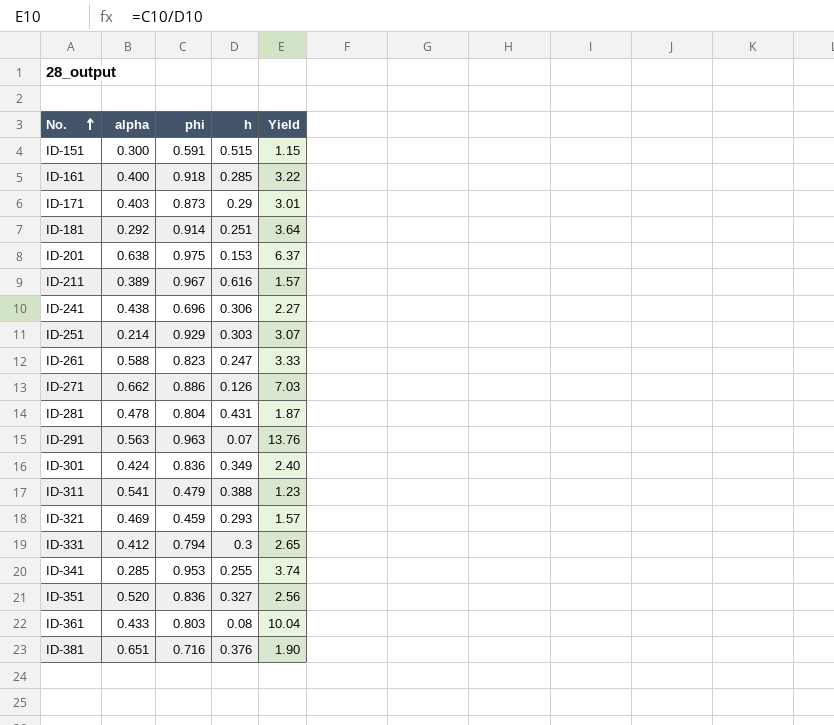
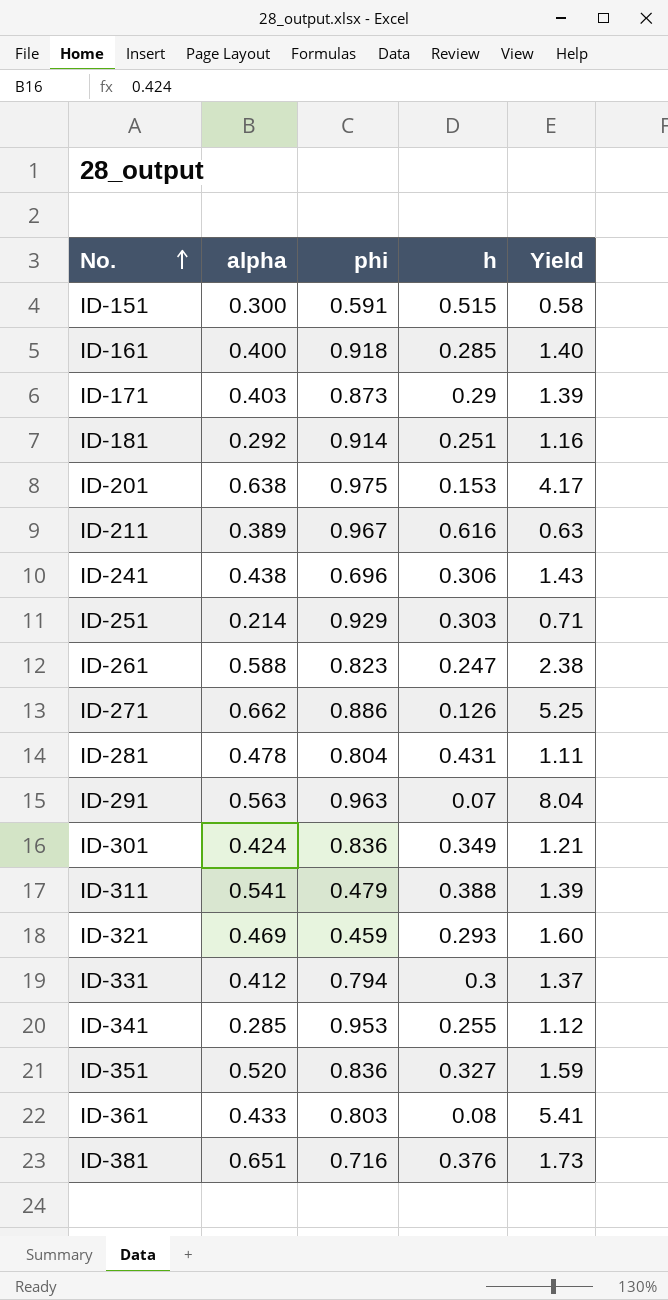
column Yield | formula: [phi] / [h] -> [alpha] / [h]

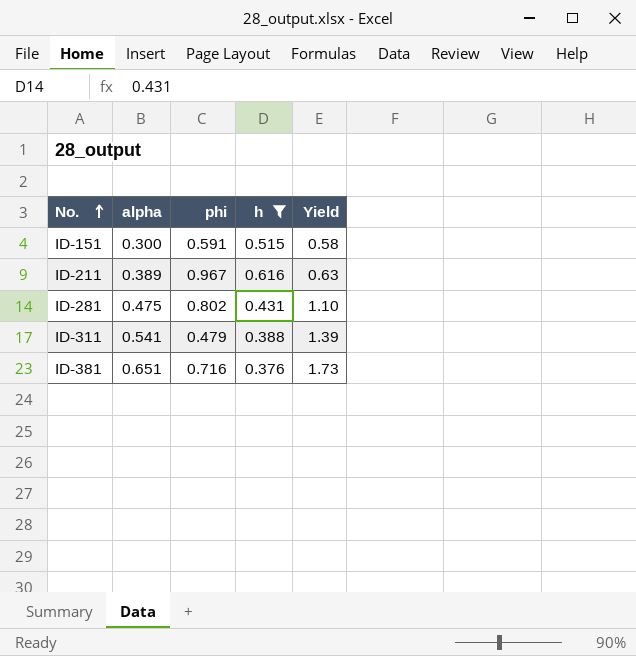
filter: none -> h >= 0.376
ID-281 | alpha: 0.478 -> 0.475
ID-281 | phi: 0.804 -> 0.802
ID-281 | Yield: 1.11 -> 1.10

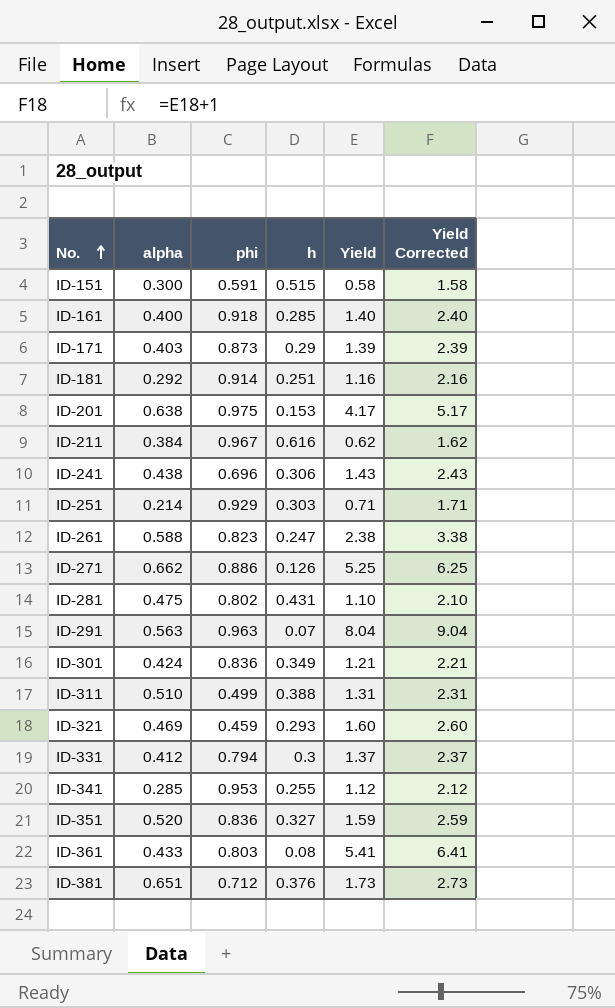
filter: h >= 0.376 -> none
column Yield Corrected | formula: none -> [Yield] + 1
ID-211 | alpha: 0.389 -> 0.384
ID-211 | Yield: 0.63 -> 0.62
ID-311 | alpha: 0.541 -> 0.510
ID-311 | phi: 0.479 -> 0.499
ID-311 | Yield: 1.39 -> 1.31
ID-381 | phi: 0.716 -> 0.712

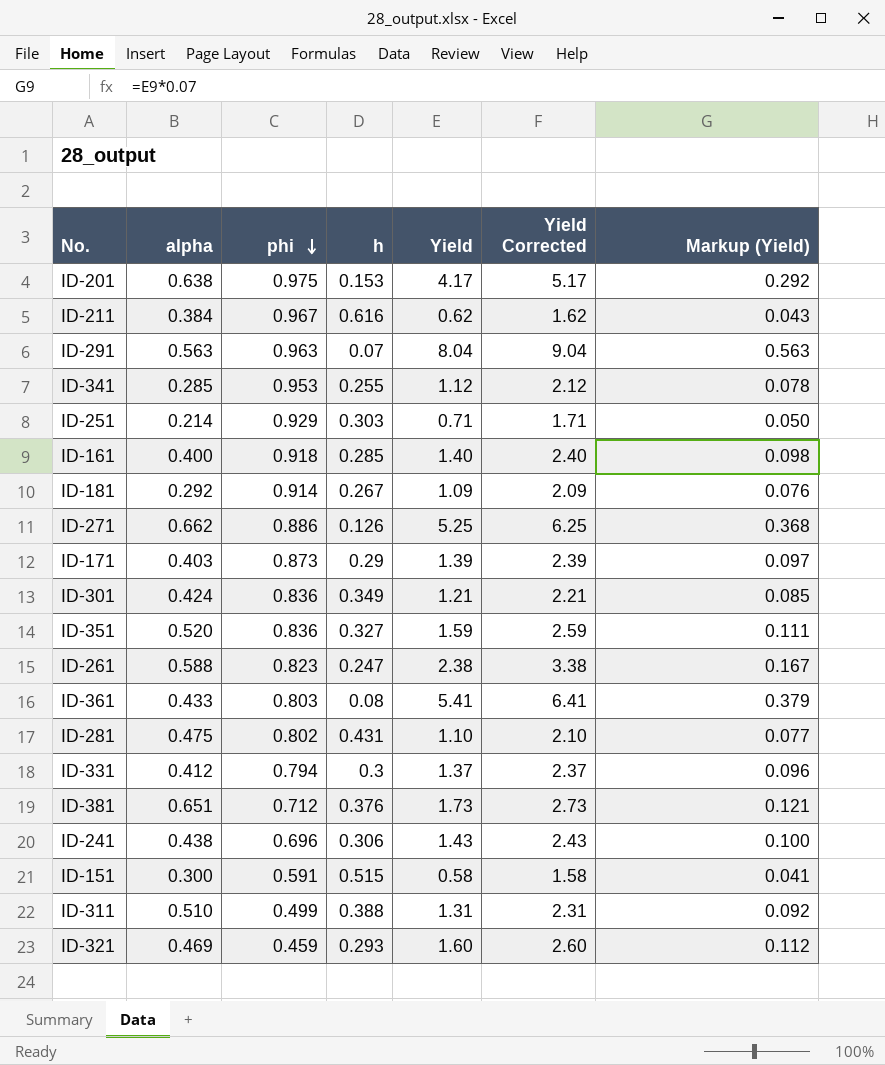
row order: No. ascending -> phi descending
column Markup (Yield) | formula: none -> [Yield] * 0.07
ID-181 | h: 0.251 -> 0.267
ID-181 | Yield: 1.16 -> 1.09
ID-181 | Yield Corrected: 2.16 -> 2.09

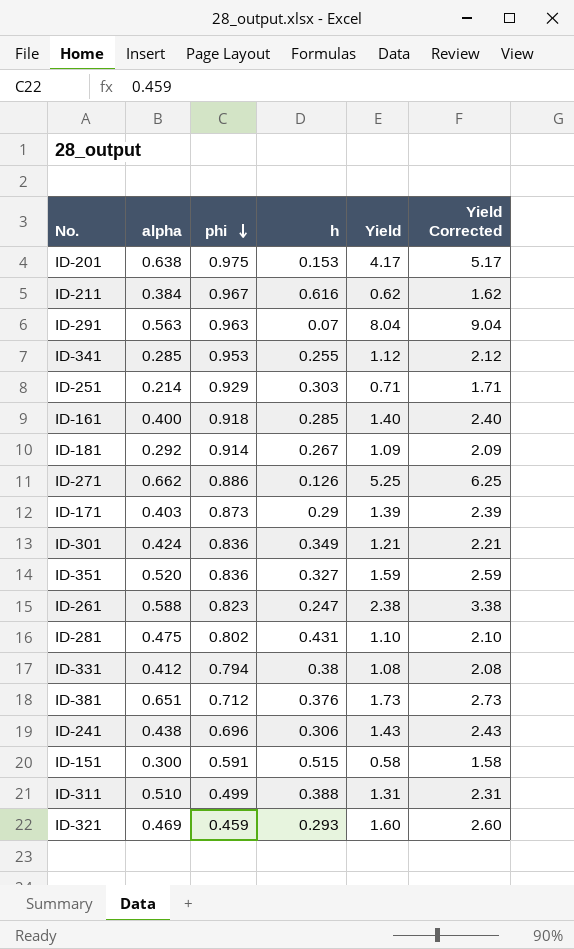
column Markup (Yield) | formula: [Yield] * 0.07 -> none
row ID-361: 0.433 | 0.803 | 0.08 | 5.41 | 6.41 | 0.379 -> none
ID-331 | h: 0.3 -> 0.38
ID-331 | Yield: 1.37 -> 1.08
ID-331 | Yield Corrected: 2.37 -> 2.08

